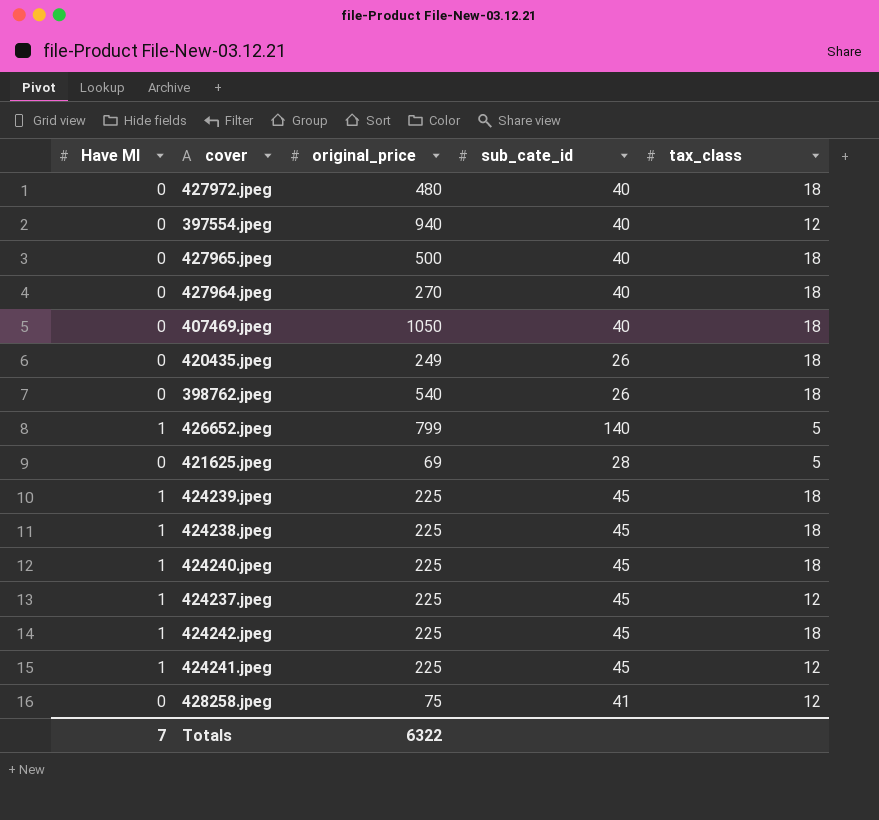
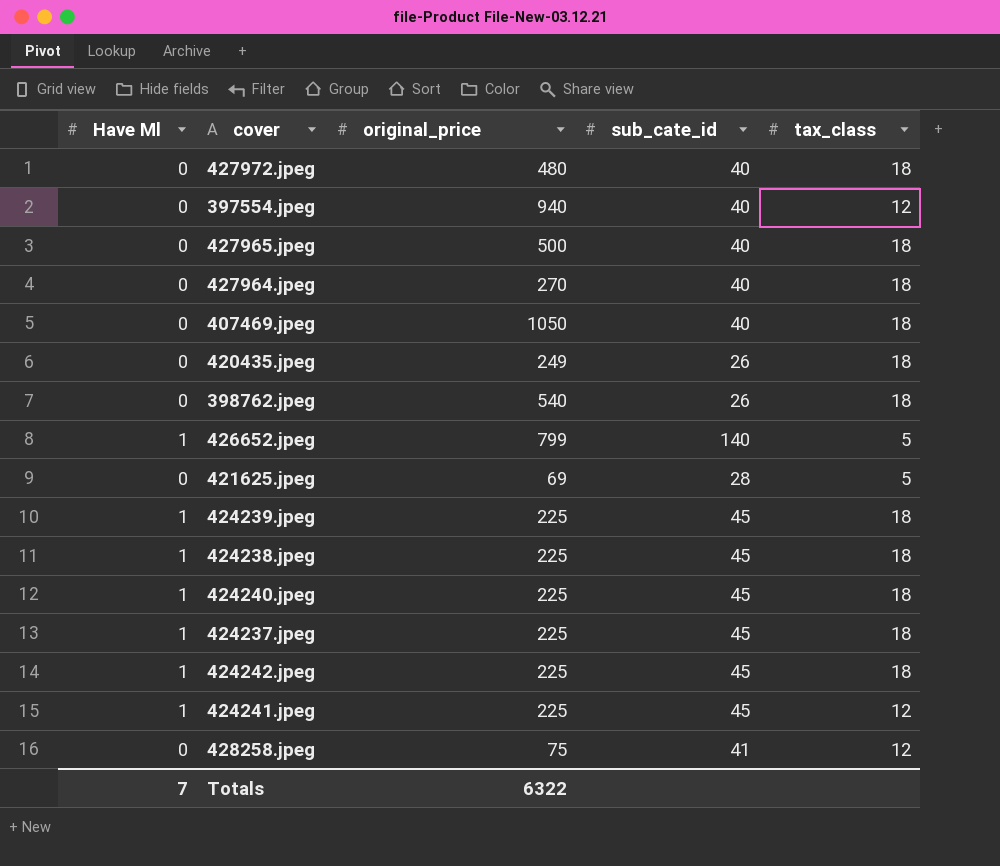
424237.jpeg | tax_class: 12 -> 18

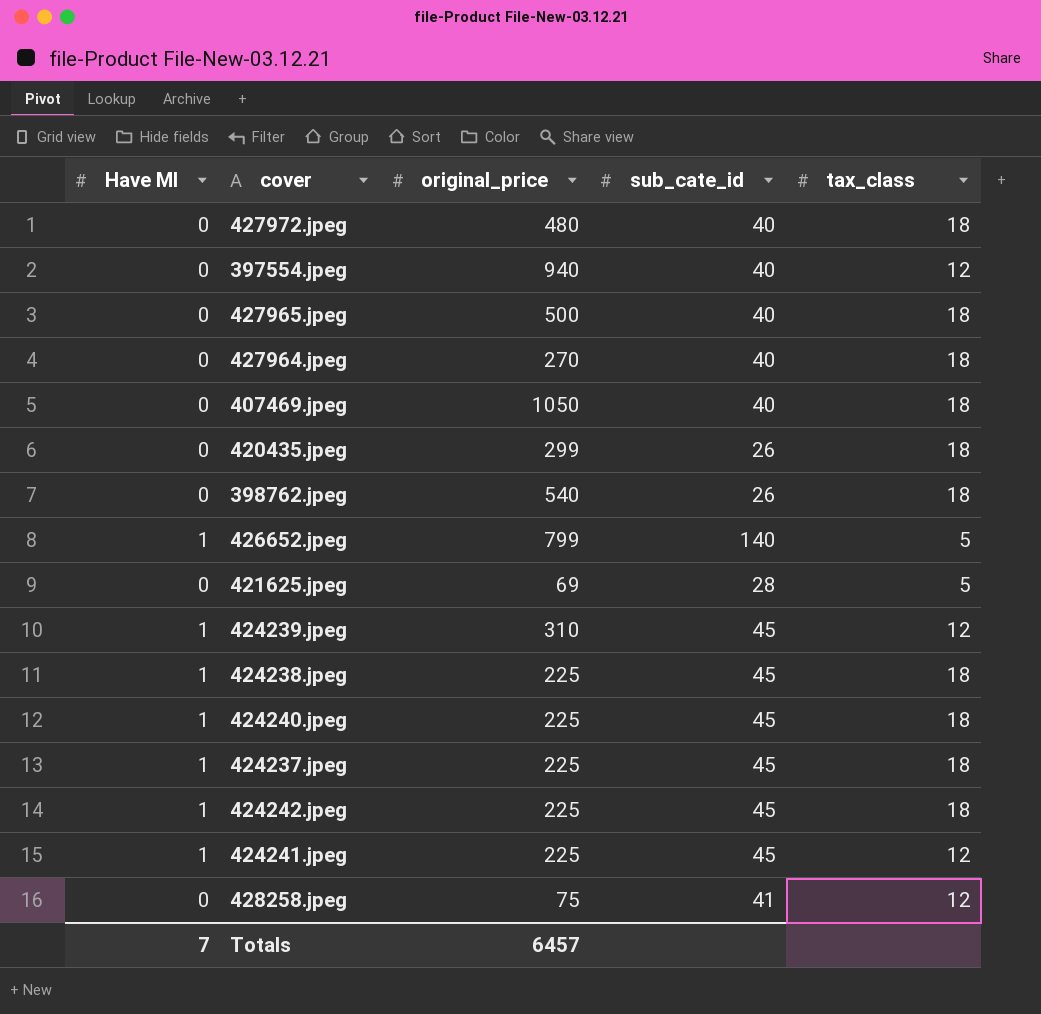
420435.jpeg | original_price: 249 -> 299
424239.jpeg | original_price: 225 -> 310
424239.jpeg | tax_class: 18 -> 12
Totals | original_price: 6322 -> 6457

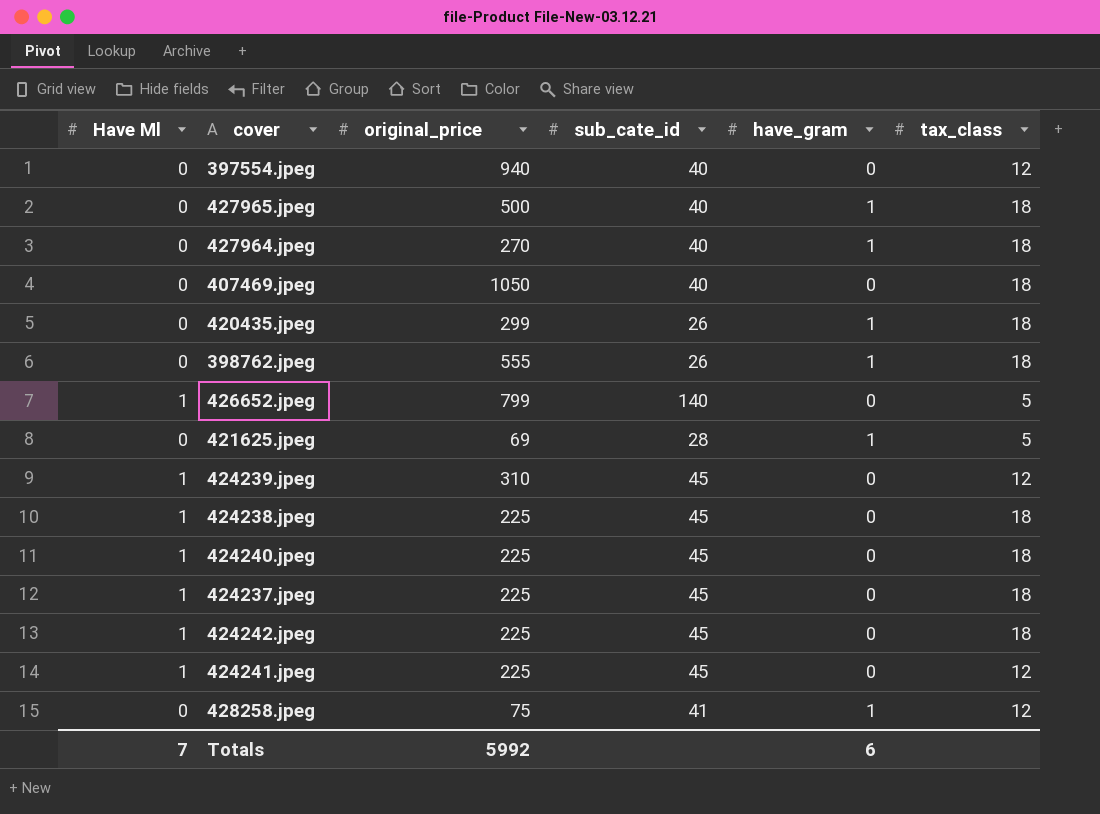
column have_gram | position: none -> 5
row 427972.jpeg: 0 | 480 | 40 | 18 -> none
398762.jpeg | original_price: 540 -> 555
Totals | original_price: 6457 -> 5992

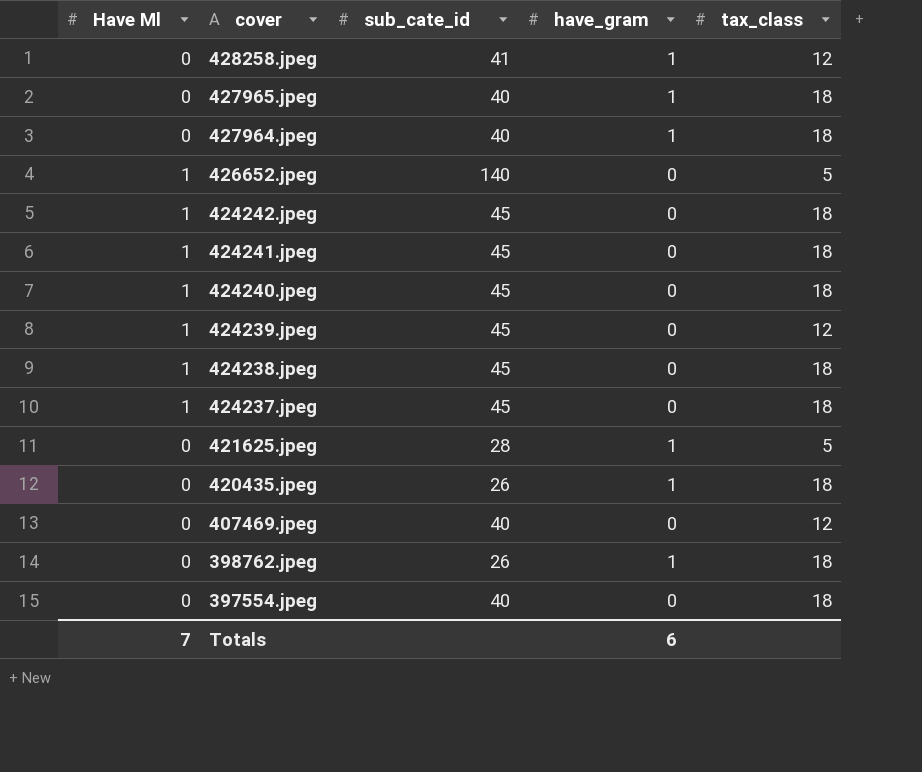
row order: none -> cover descending
column original_price | position: 3 -> none
424241.jpeg | tax_class: 12 -> 18
407469.jpeg | tax_class: 18 -> 12
397554.jpeg | tax_class: 12 -> 18

